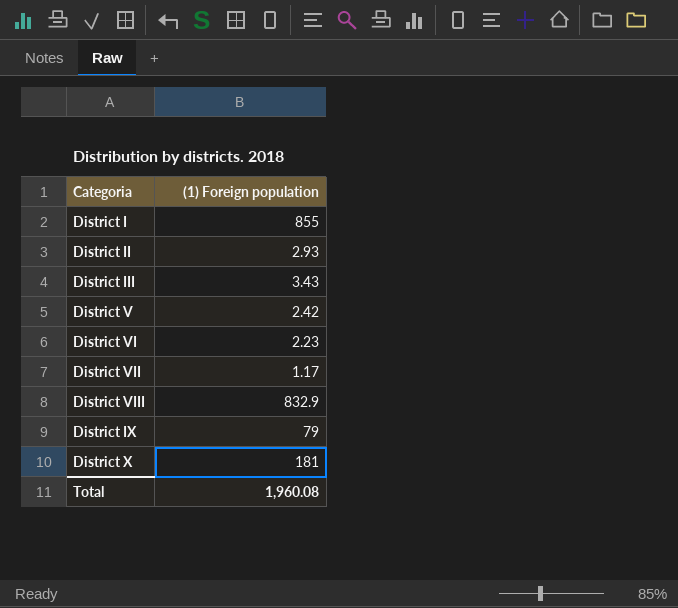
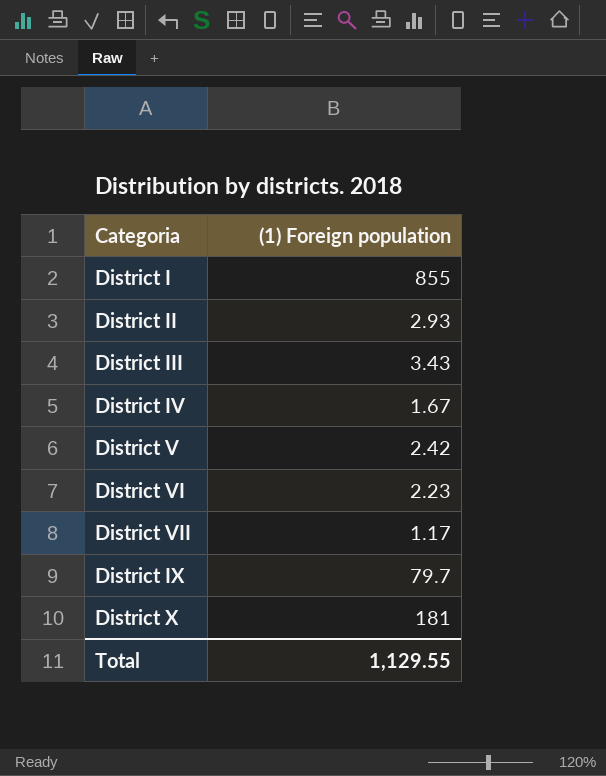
row District VIII: 832.9 -> none
row District IV: none -> 1.67
District IX | (1) Foreign population: 79 -> 79.7
Total | (1) Foreign population: 1,960.08 -> 1,129.55

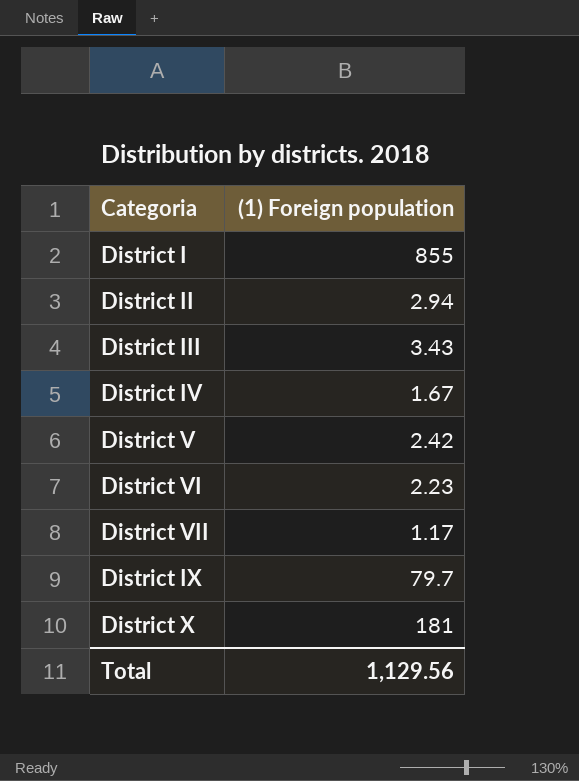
District II | (1) Foreign population: 2.93 -> 2.94
Total | (1) Foreign population: 1,129.55 -> 1,129.56

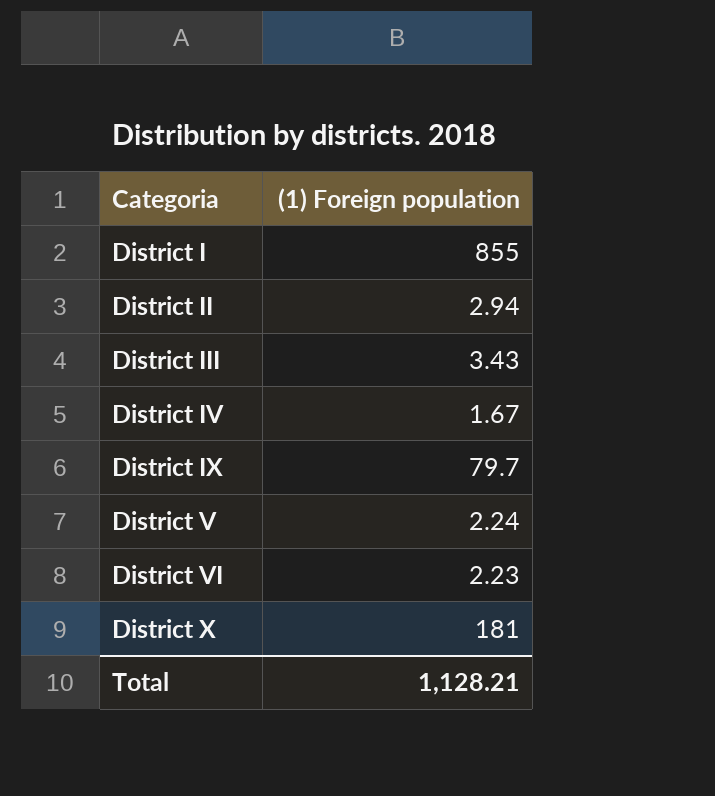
row order: none -> Categoria ascending
row District VII: 1.17 -> none
District V | (1) Foreign population: 2.42 -> 2.24
Total | (1) Foreign population: 1,129.56 -> 1,128.21

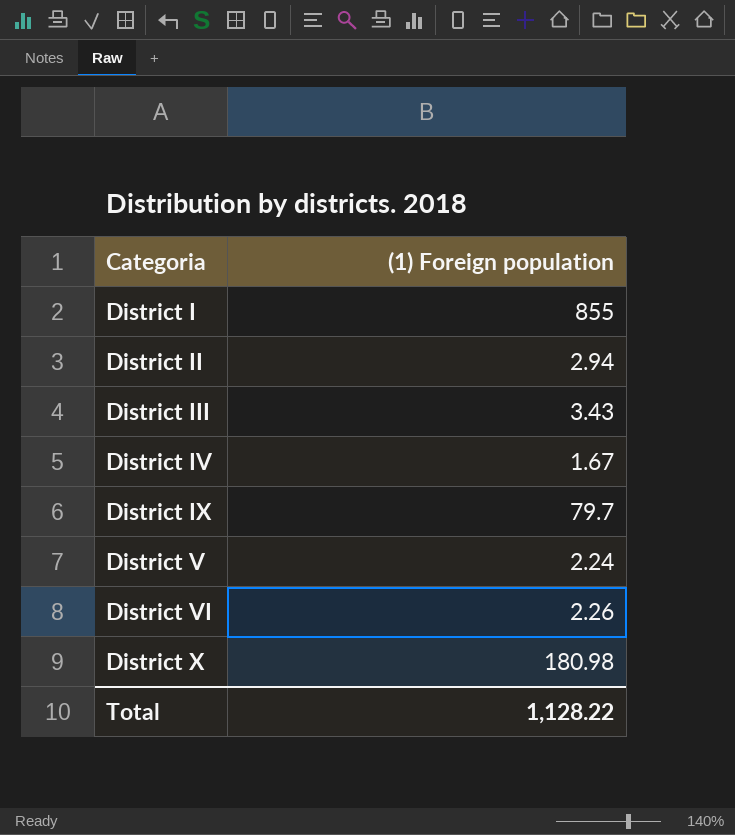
District VI | (1) Foreign population: 2.23 -> 2.26
District X | (1) Foreign population: 181 -> 180.98
Total | (1) Foreign population: 1,128.21 -> 1,128.22

